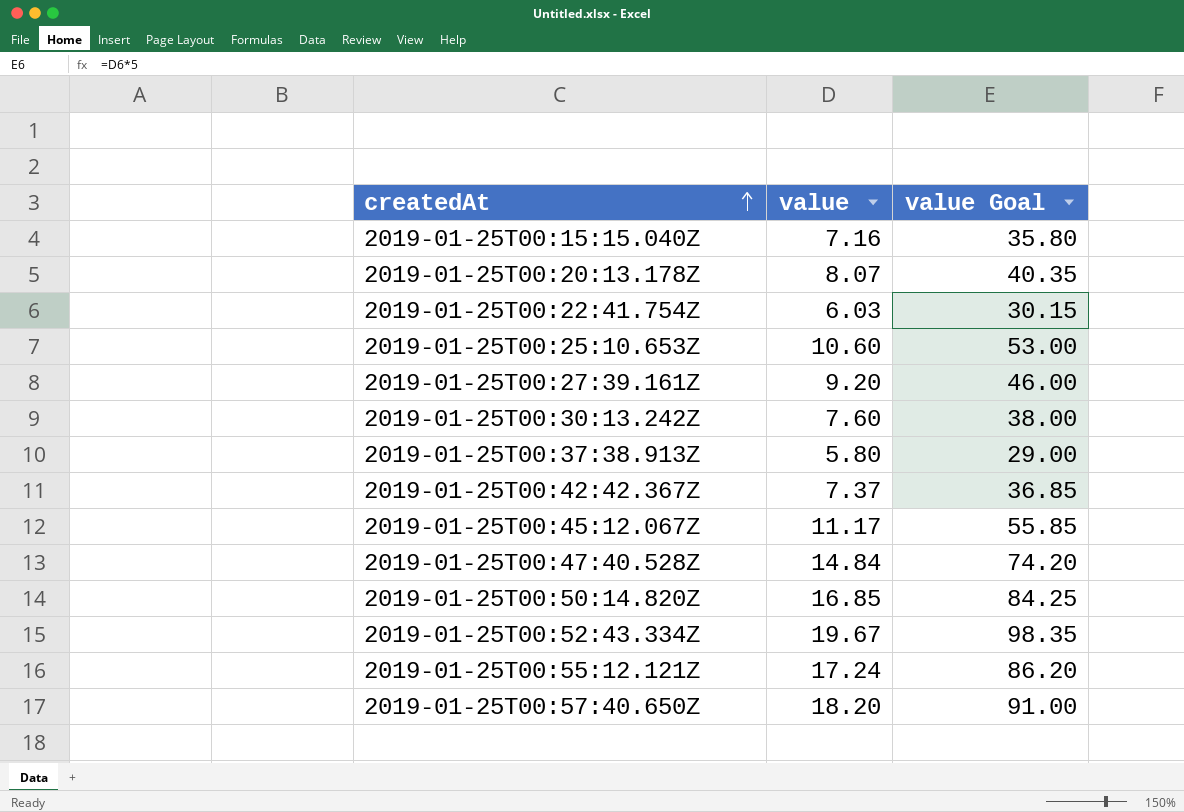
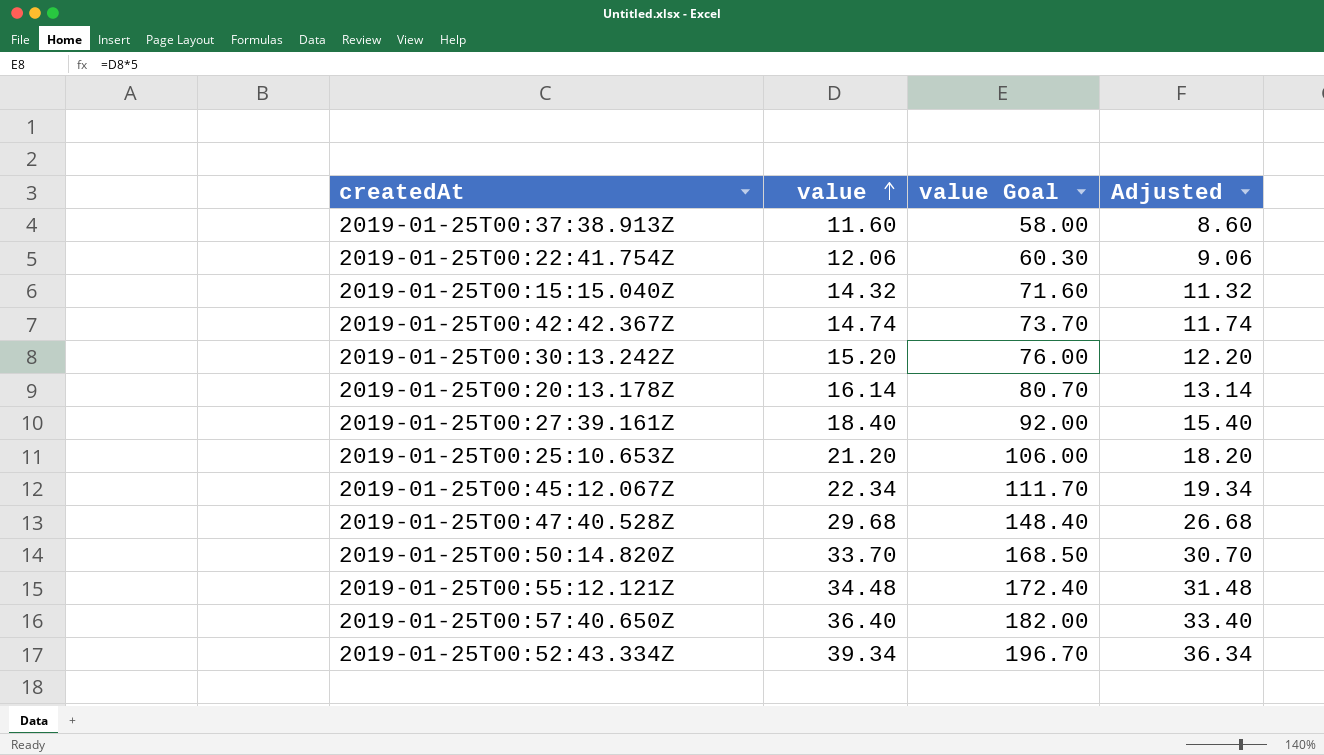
row order: createdAt ascending -> value ascending
column Adjusted | formula: none -> [value] - 3
2019-01-25T00:37:38.913Z | value: 5.80 -> 11.60
2019-01-25T00:37:38.913Z | value Goal: 29.00 -> 58.00
2019-01-25T00:22:41.754Z | value: 6.03 -> 12.06
2019-01-25T00:22:41.754Z | value Goal: 30.15 -> 60.30
2019-01-25T00:15:15.040Z | value: 7.16 -> 14.32
2019-01-25T00:15:15.040Z | value Goal: 35.80 -> 71.60
2019-01-25T00:42:42.367Z | value: 7.37 -> 14.74
2019-01-25T00:42:42.367Z | value Goal: 36.85 -> 73.70
2019-01-25T00:30:13.242Z | value: 7.60 -> 15.20
2019-01-25T00:30:13.242Z | value Goal: 38.00 -> 76.00
2019-01-25T00:20:13.178Z | value: 8.07 -> 16.14
2019-01-25T00:20:13.178Z | value Goal: 40.35 -> 80.70
2019-01-25T00:27:39.161Z | value: 9.20 -> 18.40
2019-01-25T00:27:39.161Z | value Goal: 46.00 -> 92.00
2019-01-25T00:25:10.653Z | value: 10.60 -> 21.20
2019-01-25T00:25:10.653Z | value Goal: 53.00 -> 106.00
2019-01-25T00:45:12.067Z | value: 11.17 -> 22.34
2019-01-25T00:45:12.067Z | value Goal: 55.85 -> 111.70
2019-01-25T00:47:40.528Z | value: 14.84 -> 29.68
2019-01-25T00:47:40.528Z | value Goal: 74.20 -> 148.40
2019-01-25T00:50:14.820Z | value: 16.85 -> 33.70
2019-01-25T00:50:14.820Z | value Goal: 84.25 -> 168.50
2019-01-25T00:55:12.121Z | value: 17.24 -> 34.48
2019-01-25T00:55:12.121Z | value Goal: 86.20 -> 172.40
2019-01-25T00:57:40.650Z | value: 18.20 -> 36.40
2019-01-25T00:57:40.650Z | value Goal: 91.00 -> 182.00
2019-01-25T00:52:43.334Z | value: 19.67 -> 39.34
2019-01-25T00:52:43.334Z | value Goal: 98.35 -> 196.70

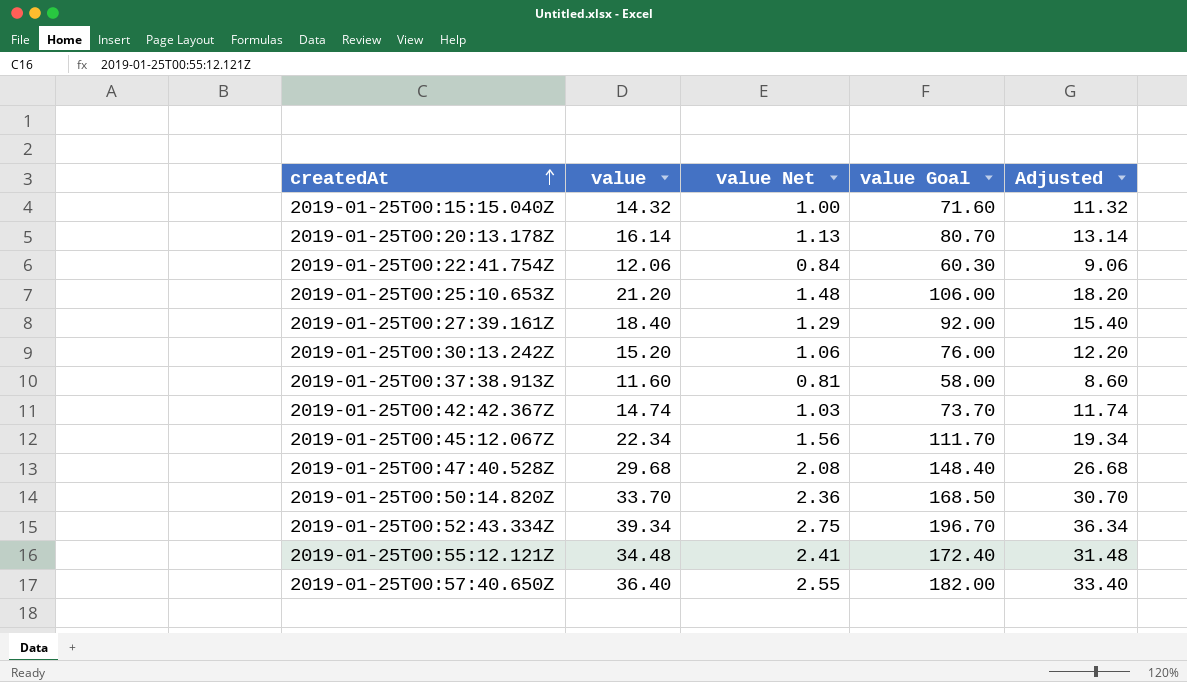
row order: value ascending -> createdAt ascending
column value Net | formula: none -> [value] * 0.07

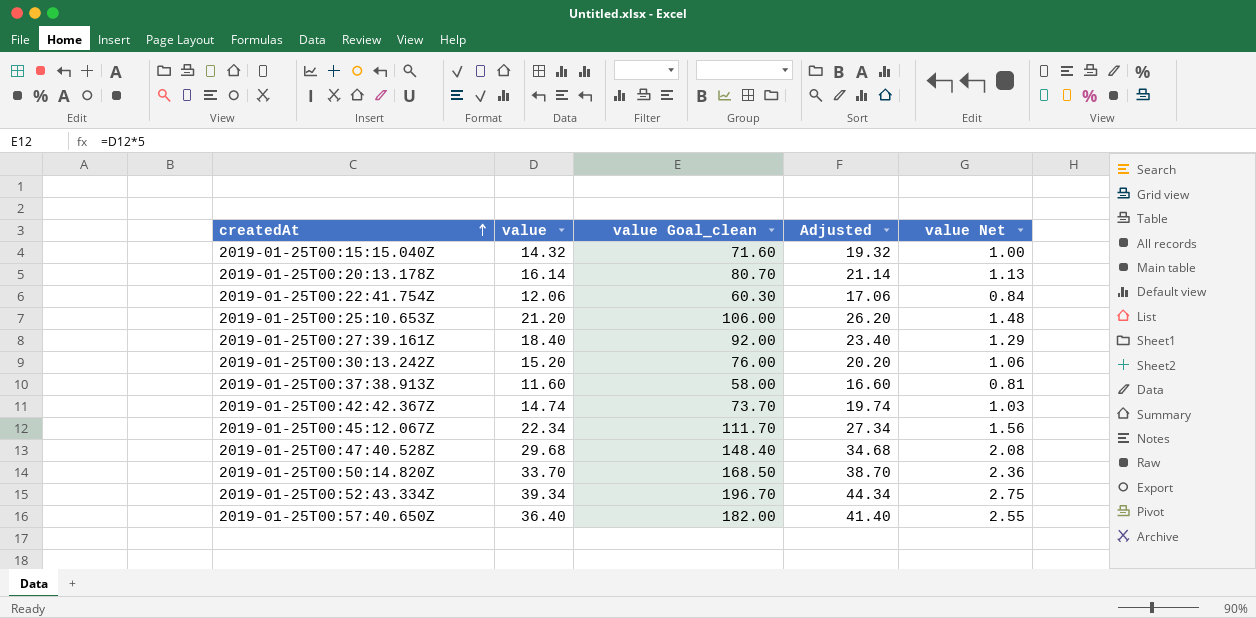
column name: value Goal -> value Goal_clean
column Adjusted | formula: [value] - 3 -> [value] + 5
column value Net | position: 3 -> 5
row 2019-01-25T00:55:12.121Z: 34.48 | 2.41 | 172.40 | 31.48 -> none

